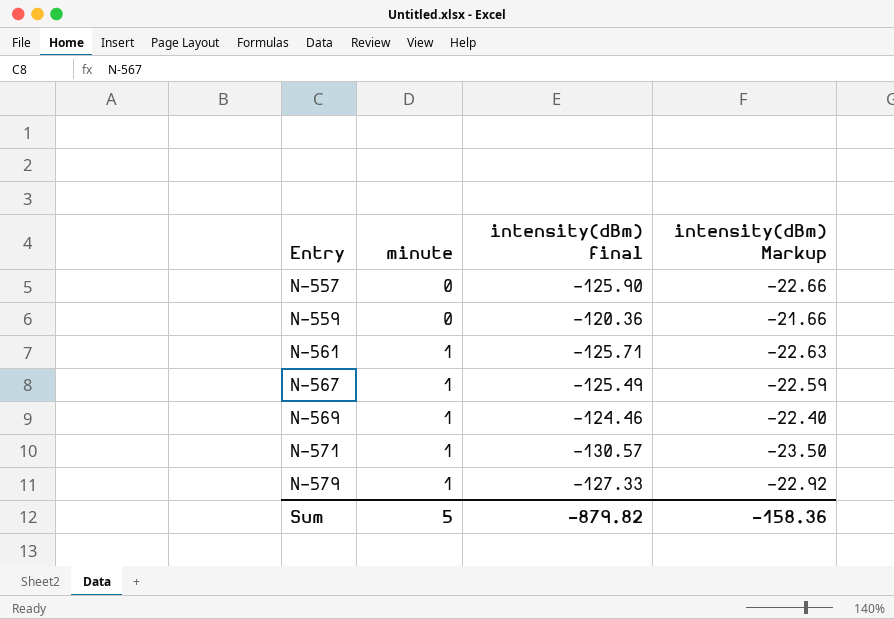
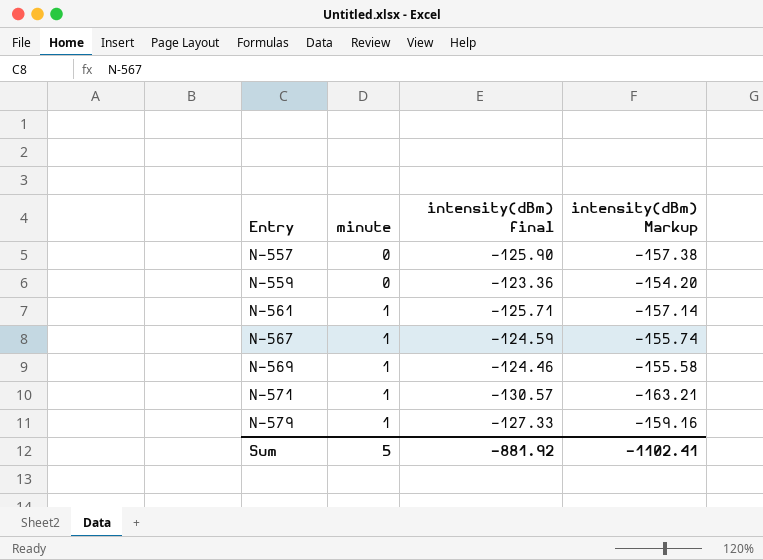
column intensity(dBm) Markup | formula: [intensity(dBm) final] * 0.18 -> [intensity(dBm) final] * 1.25
N-559 | intensity(dBm) final: -120.36 -> -123.36
N-567 | intensity(dBm) final: -125.49 -> -124.59
Sum | intensity(dBm) final: -879.82 -> -881.92
Sum | intensity(dBm) Markup: -158.36 -> -1102.41

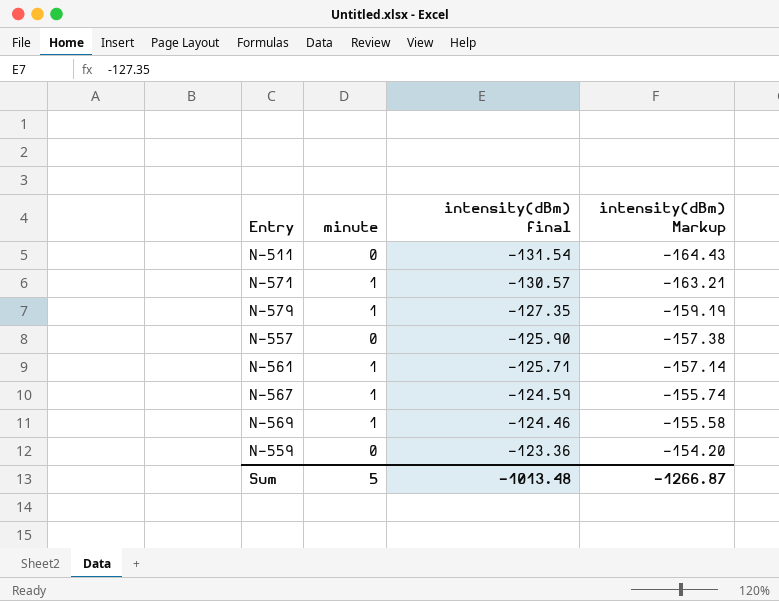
row order: Entry ascending -> intensity(dBm) final ascending
row N-511: none -> 0 | -131.54 | -164.43
N-579 | intensity(dBm) final: -127.33 -> -127.35
N-579 | intensity(dBm) Markup: -159.16 -> -159.19
Sum | intensity(dBm) final: -881.92 -> -1013.48
Sum | intensity(dBm) Markup: -1102.41 -> -1266.87

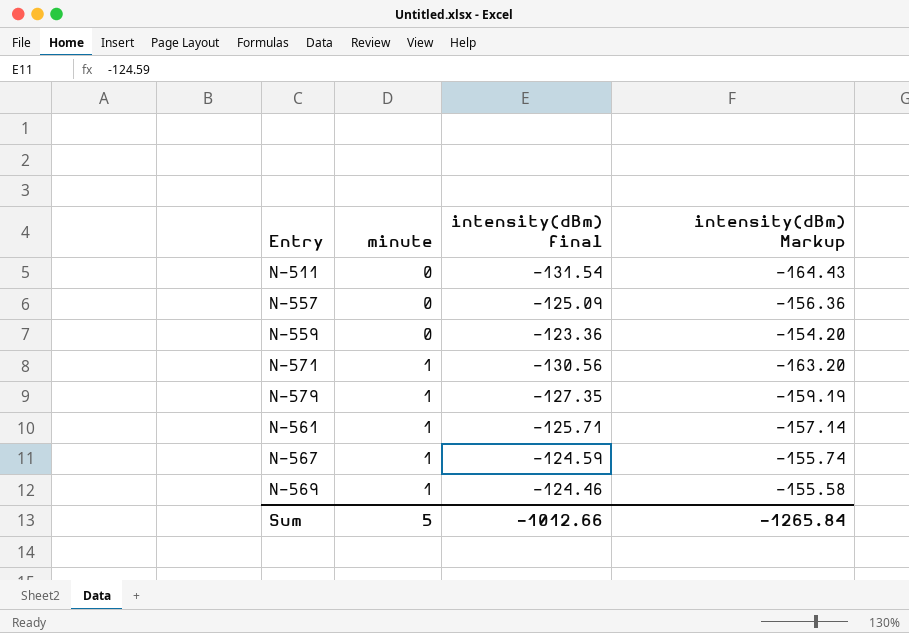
row order: intensity(dBm) final ascending -> minute ascending
N-557 | intensity(dBm) final: -125.90 -> -125.09
N-557 | intensity(dBm) Markup: -157.38 -> -156.36
N-571 | intensity(dBm) final: -130.57 -> -130.56
N-571 | intensity(dBm) Markup: -163.21 -> -163.20
Sum | intensity(dBm) final: -1013.48 -> -1012.66
Sum | intensity(dBm) Markup: -1266.87 -> -1265.84

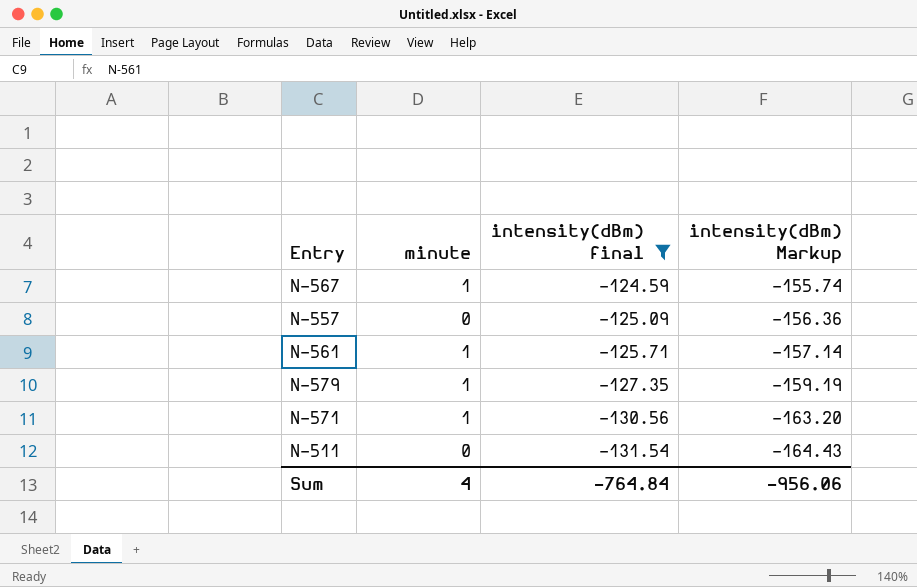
filter: none -> intensity(dBm) final <= -124.59
row order: minute ascending -> intensity(dBm) final descending
Sum | minute: 5 -> 4
Sum | intensity(dBm) final: -1012.66 -> -764.84
Sum | intensity(dBm) Markup: -1265.84 -> -956.06

